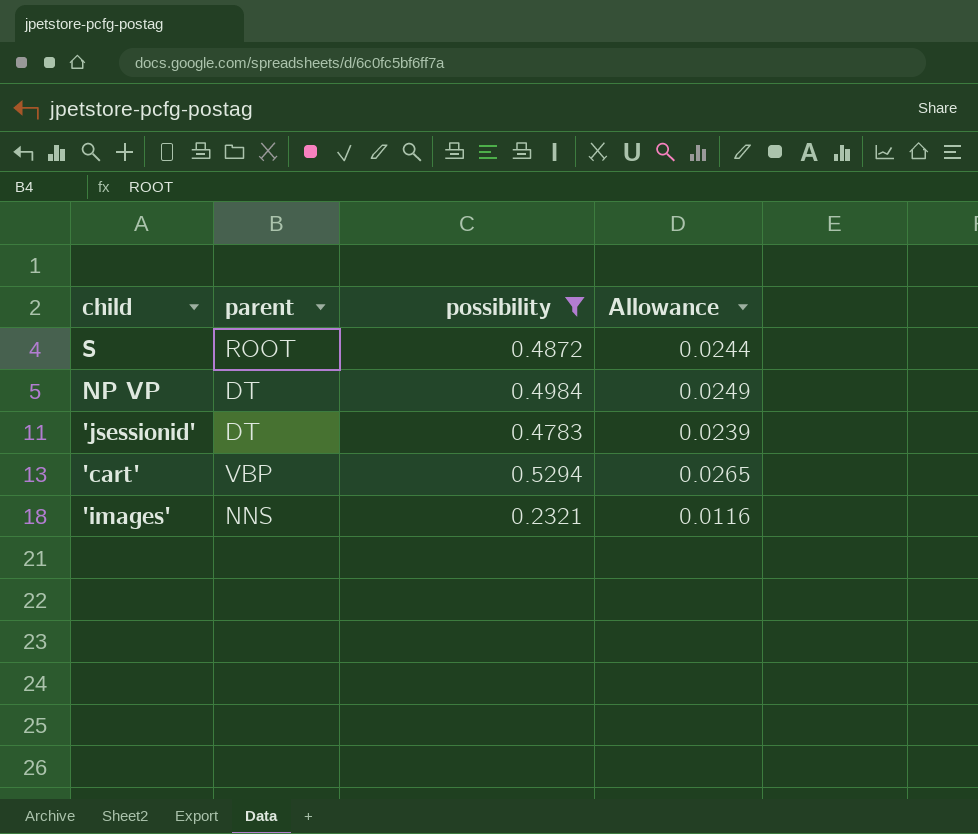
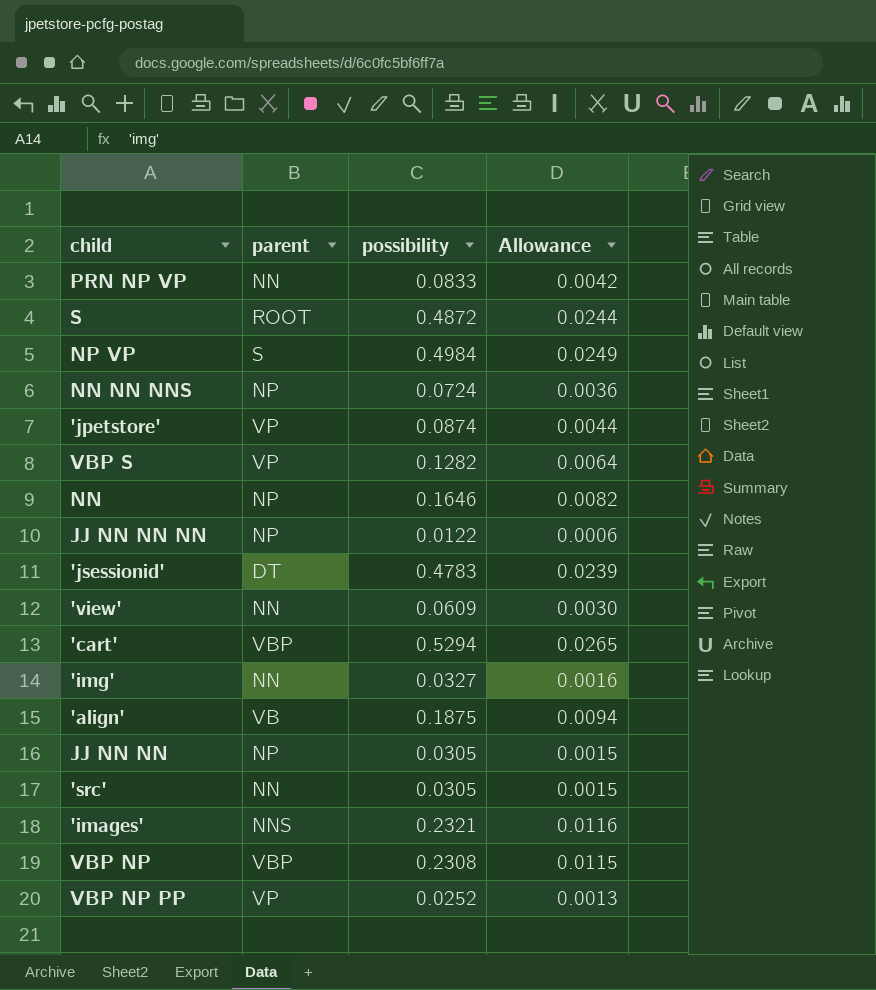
filter: possibility >= 0.2321 -> none
NP VP | parent: DT -> S

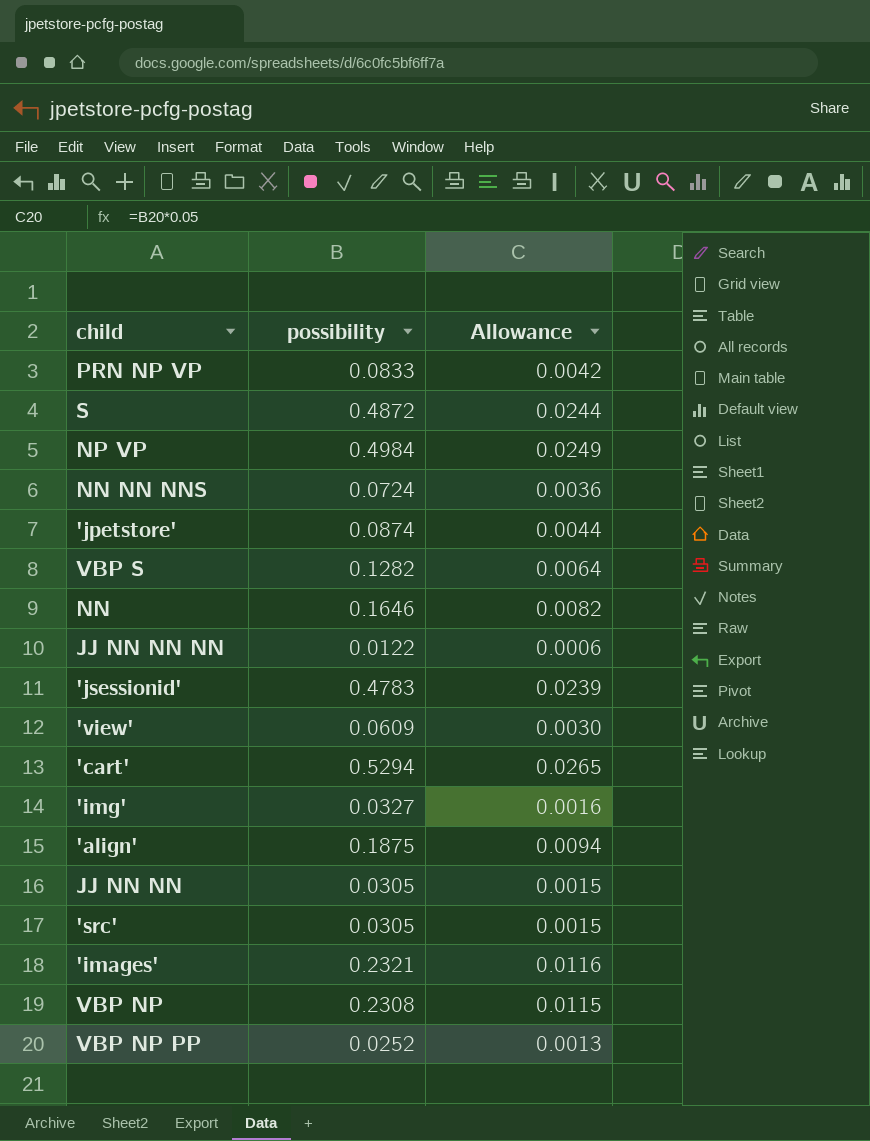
column parent | position: 2 -> none

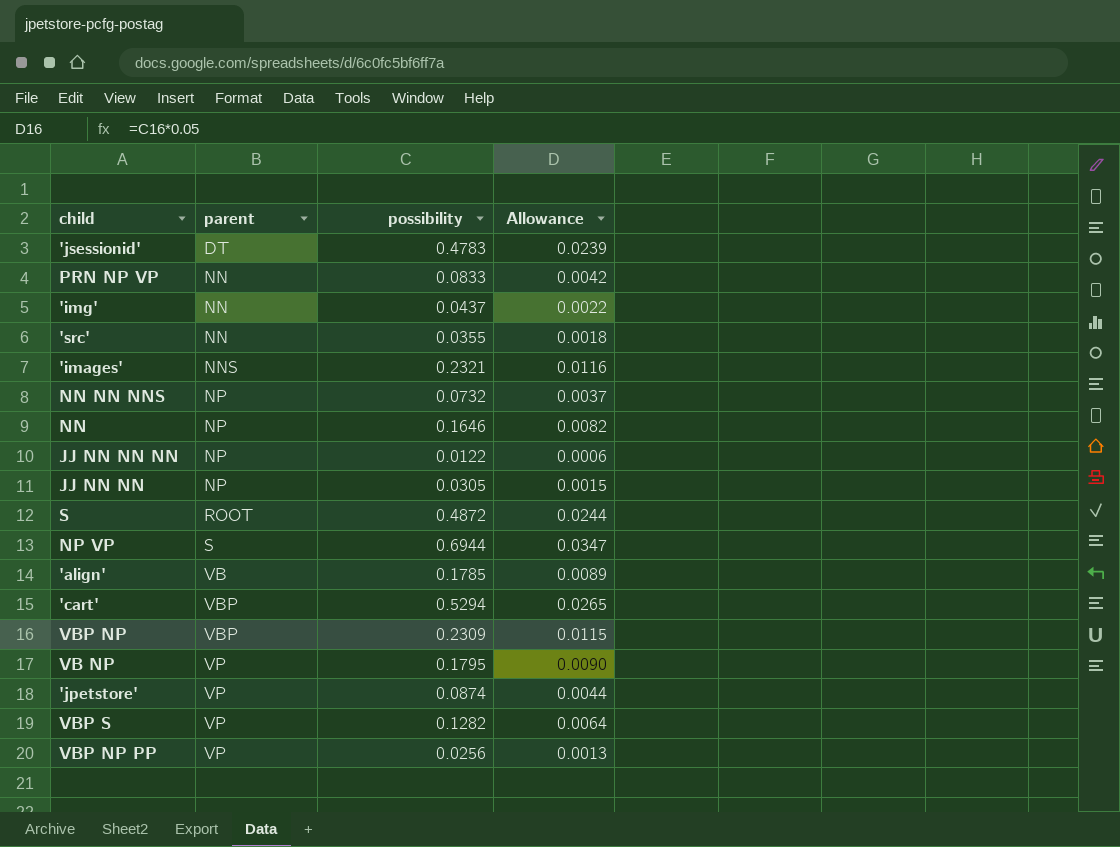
row order: none -> parent ascending
column parent | position: none -> 2
row 'view': 0.0609 | 0.0030 -> none
'img' | possibility: 0.0327 -> 0.0437
'img' | Allowance: 0.0016 -> 0.0022
'src' | possibility: 0.0305 -> 0.0355
'src' | Allowance: 0.0015 -> 0.0018
NN NN NNS | possibility: 0.0724 -> 0.0732
NN NN NNS | Allowance: 0.0036 -> 0.0037
NP VP | possibility: 0.4984 -> 0.6944
NP VP | Allowance: 0.0249 -> 0.0347
'align' | possibility: 0.1875 -> 0.1785
'align' | Allowance: 0.0094 -> 0.0089
VBP NP | possibility: 0.2308 -> 0.2309
row VB NP: none -> VP | 0.1795 | 0.0090
VBP NP PP | possibility: 0.0252 -> 0.0256

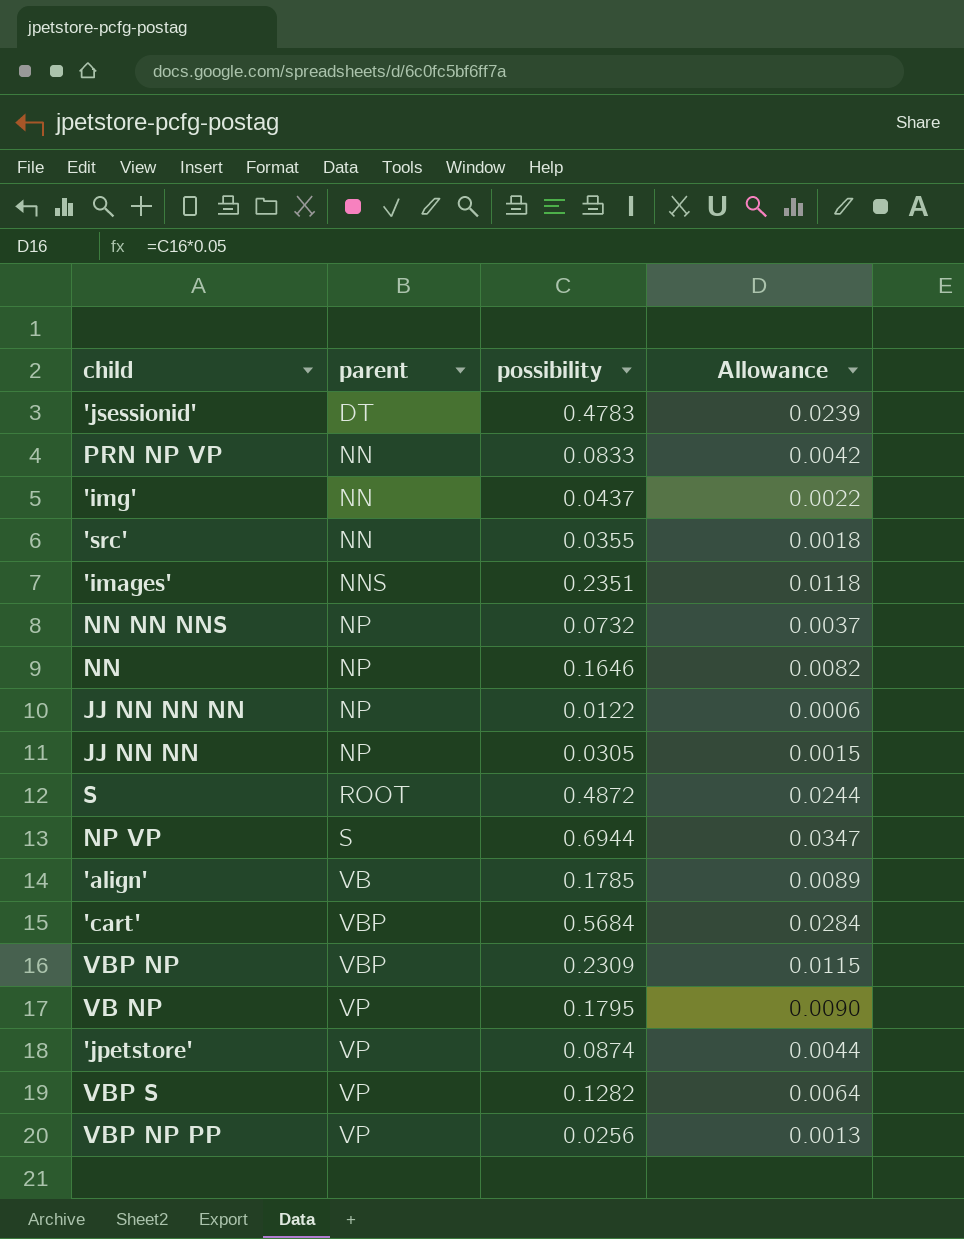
'images' | possibility: 0.2321 -> 0.2351
'images' | Allowance: 0.0116 -> 0.0118
'cart' | possibility: 0.5294 -> 0.5684
'cart' | Allowance: 0.0265 -> 0.0284

